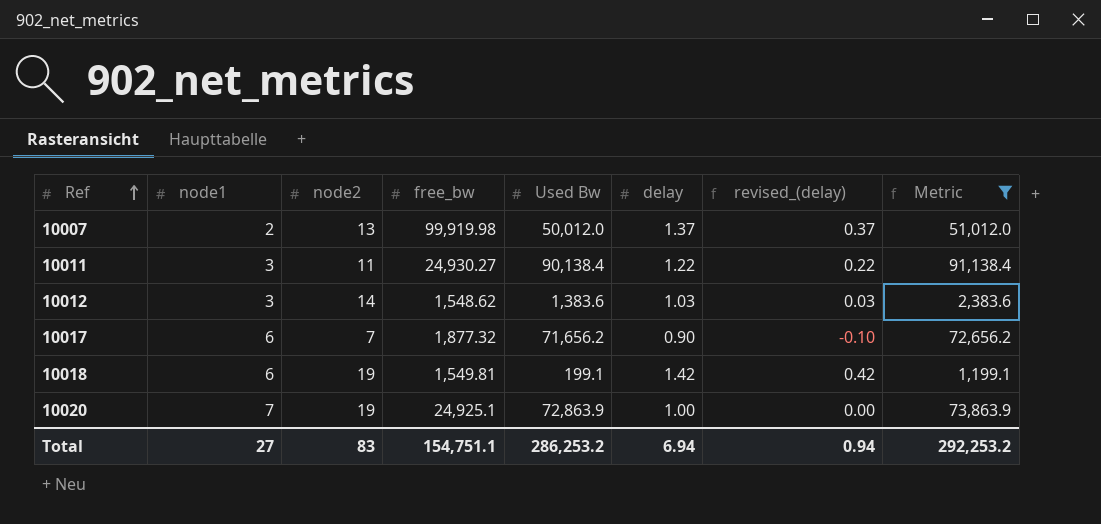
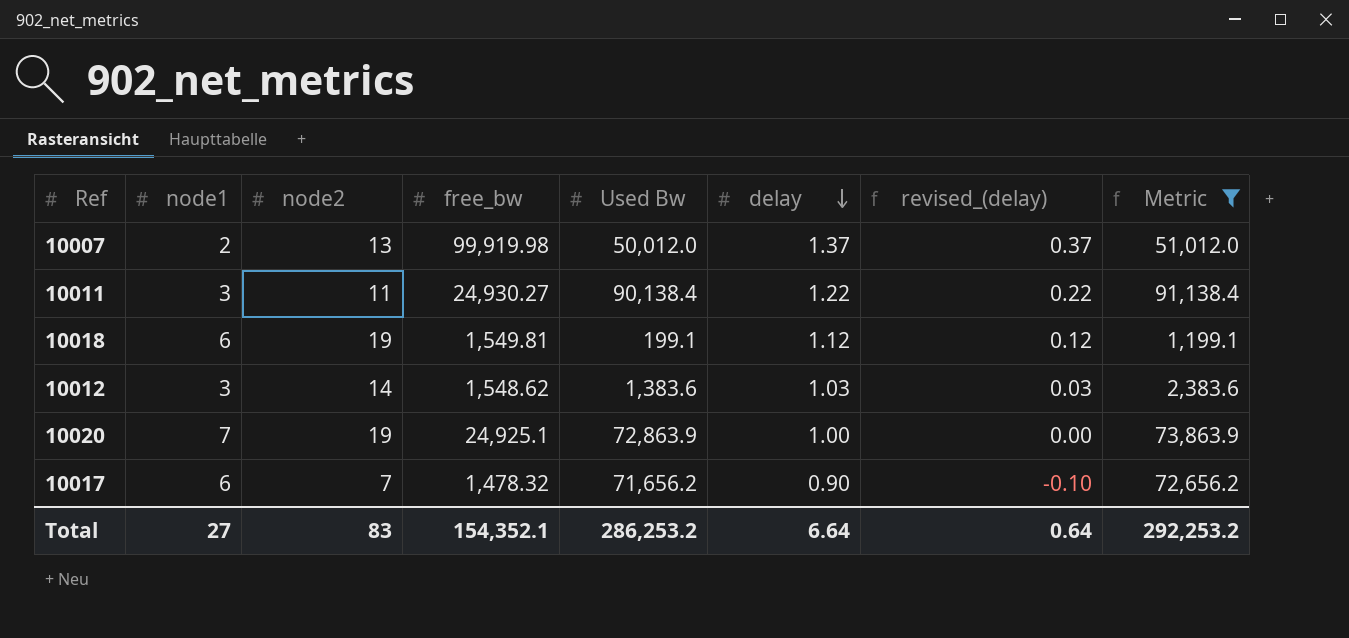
row order: Ref ascending -> delay descending
10018 | delay: 1.42 -> 1.12
10018 | revised_(delay): 0.42 -> 0.12
10017 | free_bw: 1,877.32 -> 1,478.32
Total | free_bw: 154,751.1 -> 154,352.1
Total | delay: 6.94 -> 6.64
Total | revised_(delay): 0.94 -> 0.64

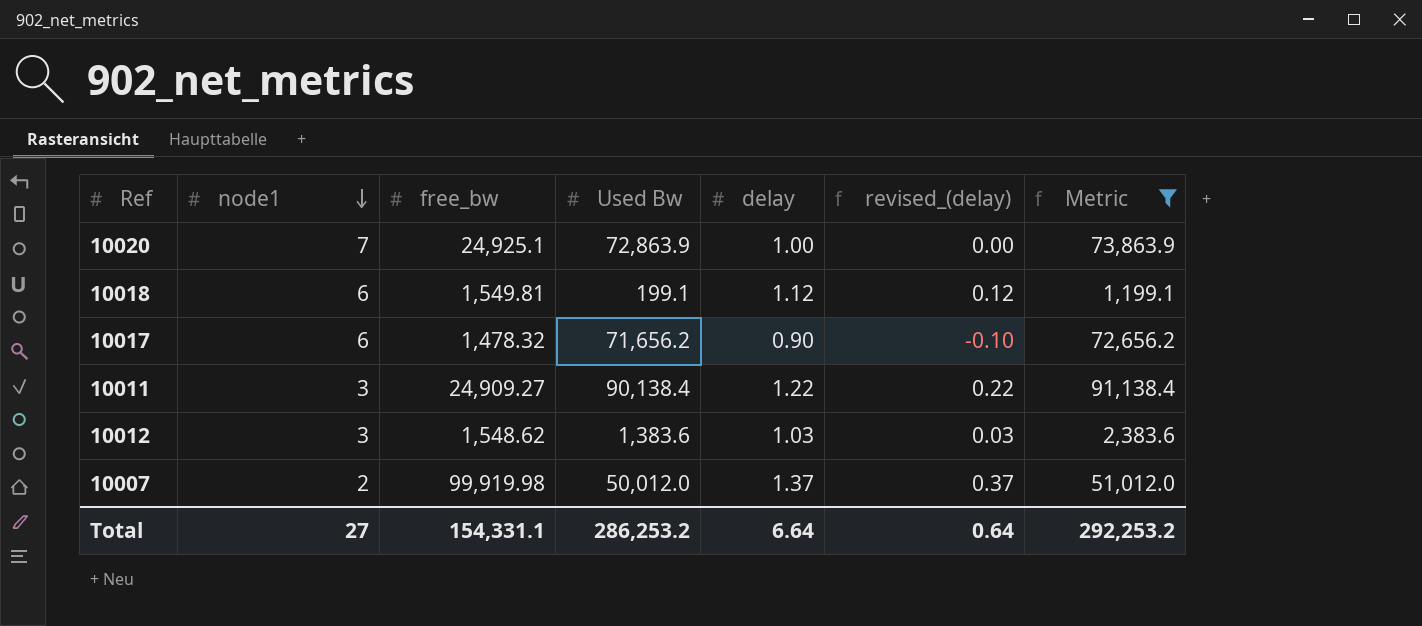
row order: delay descending -> node1 descending
column node2 | position: 3 -> none
10011 | free_bw: 24,930.27 -> 24,909.27
Total | free_bw: 154,352.1 -> 154,331.1

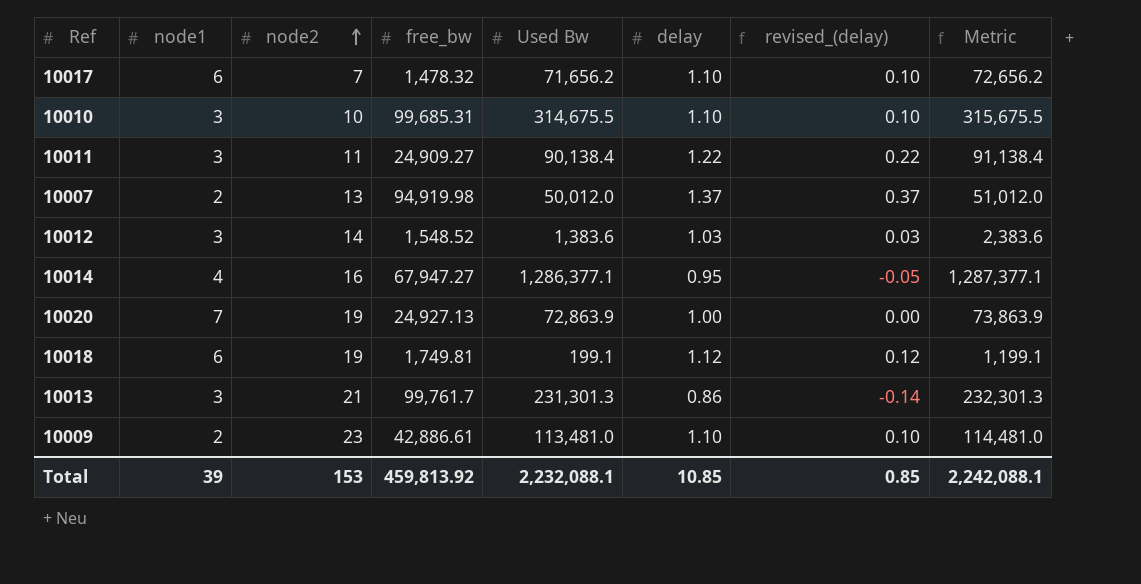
filter: Metric <= 91,138.4 -> none
row order: node1 descending -> node2 ascending
column node2 | position: none -> 3
10017 | delay: 0.90 -> 1.10
10017 | revised_(delay): -0.10 -> 0.10
10007 | free_bw: 99,919.98 -> 94,919.98
10012 | free_bw: 1,548.62 -> 1,548.52
10020 | free_bw: 24,925.1 -> 24,927.13
10018 | free_bw: 1,549.81 -> 1,749.81
Total | node1: 27 -> 39
Total | free_bw: 154,331.1 -> 459,813.92
Total | Used Bw: 286,253.2 -> 2,232,088.1
Total | delay: 6.64 -> 10.85
Total | revised_(delay): 0.64 -> 0.85
Total | Metric: 292,253.2 -> 2,242,088.1

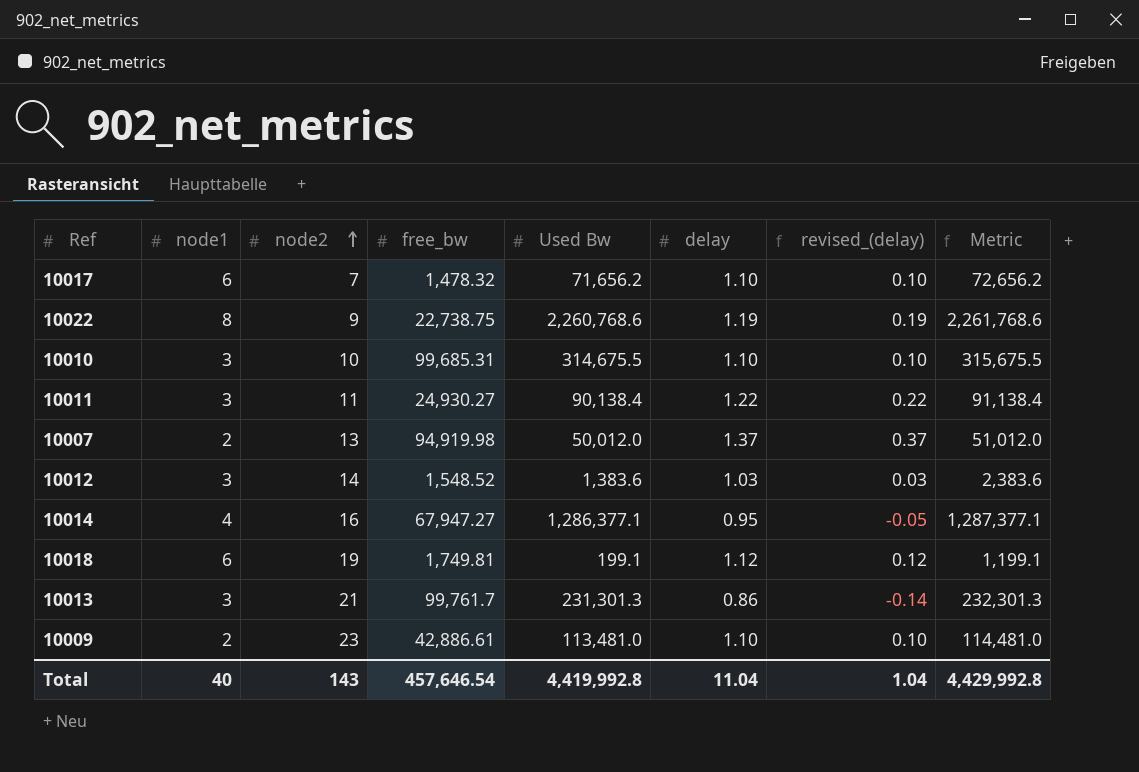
row 10020: 7 | 19 | 24,927.13 | 72,863.9 | 1.00 | 0.00 | 73,863.9 -> none
row 10022: none -> 8 | 9 | 22,738.75 | 2,260,768.6 | 1.19 | 0.19 | 2,261,768.6
10011 | free_bw: 24,909.27 -> 24,930.27
Total | node1: 39 -> 40
Total | node2: 153 -> 143
Total | free_bw: 459,813.92 -> 457,646.54
Total | Used Bw: 2,232,088.1 -> 4,419,992.8
Total | delay: 10.85 -> 11.04
Total | revised_(delay): 0.85 -> 1.04
Total | Metric: 2,242,088.1 -> 4,429,992.8

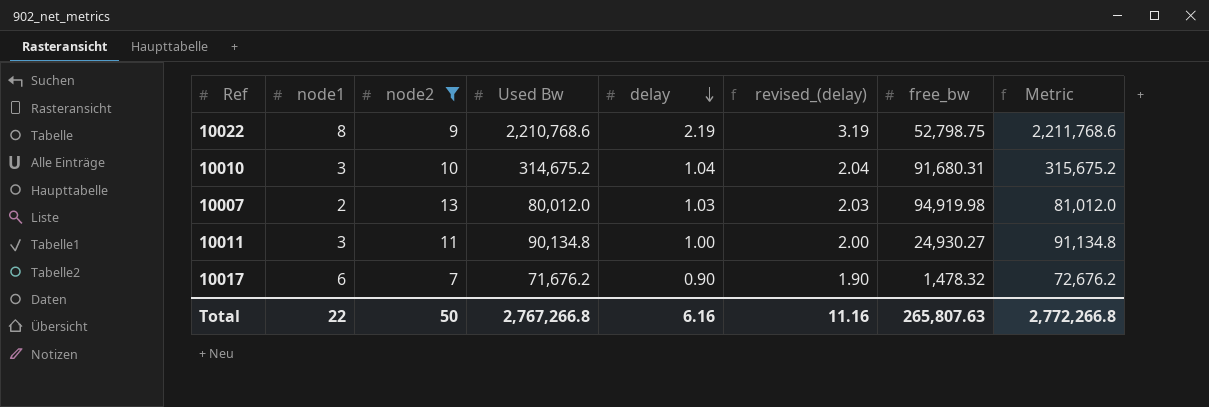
filter: none -> node2 <= 13
row order: node2 ascending -> delay descending
column revised_(delay) | formula: [delay] - 1 -> [delay] + 1
column free_bw | position: 4 -> 7
10022 | Used Bw: 2,260,768.6 -> 2,210,768.6
10022 | delay: 1.19 -> 2.19
10022 | free_bw: 22,738.75 -> 52,798.75
10022 | Metric: 2,261,768.6 -> 2,211,768.6
10010 | Used Bw: 314,675.5 -> 314,675.2
10010 | delay: 1.10 -> 1.04
10010 | free_bw: 99,685.31 -> 91,680.31
10010 | Metric: 315,675.5 -> 315,675.2
10007 | Used Bw: 50,012.0 -> 80,012.0
10007 | delay: 1.37 -> 1.03
10007 | Metric: 51,012.0 -> 81,012.0
10011 | Used Bw: 90,138.4 -> 90,134.8
10011 | delay: 1.22 -> 1.00
10011 | Metric: 91,138.4 -> 91,134.8
10017 | Used Bw: 71,656.2 -> 71,676.2
10017 | delay: 1.10 -> 0.90
10017 | Metric: 72,656.2 -> 72,676.2
Total | node1: 40 -> 22
Total | node2: 143 -> 50
Total | Used Bw: 4,419,992.8 -> 2,767,266.8
Total | delay: 11.04 -> 6.16
Total | revised_(delay): 1.04 -> 11.16
Total | free_bw: 457,646.54 -> 265,807.63
Total | Metric: 4,429,992.8 -> 2,772,266.8

